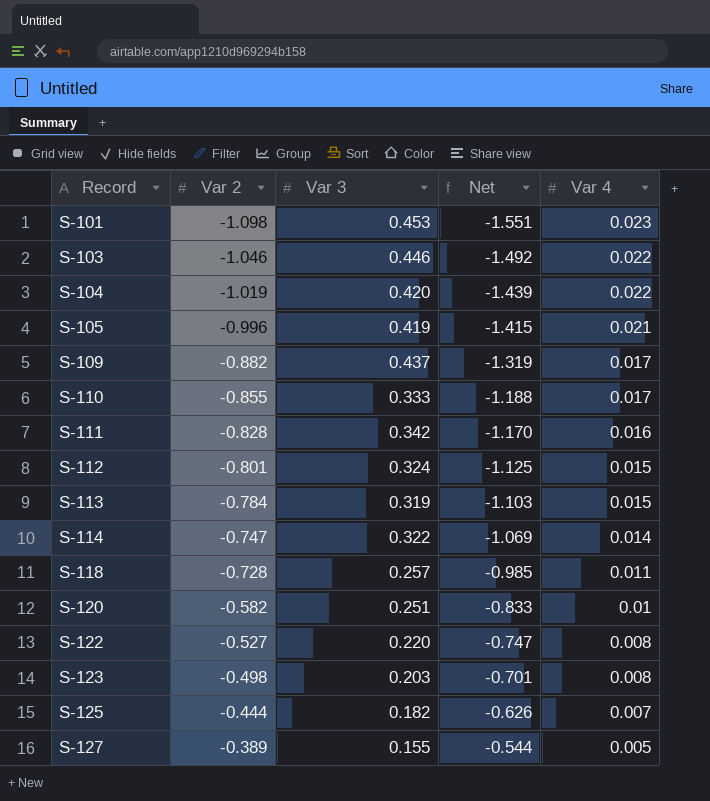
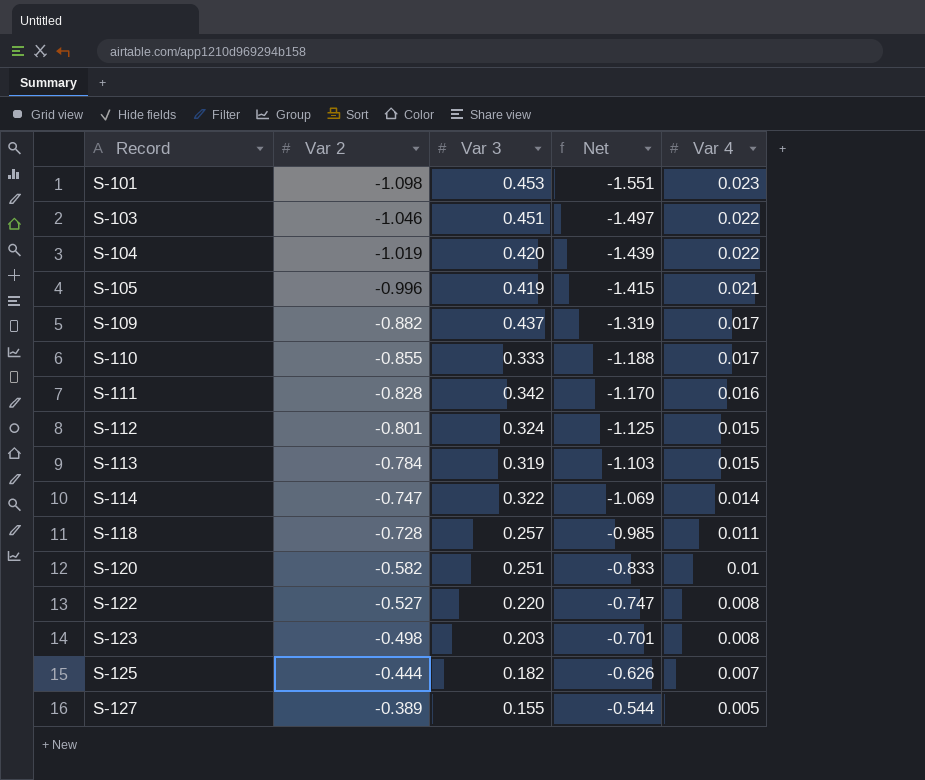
S-103 | Var 3: 0.446 -> 0.451
S-103 | Net: -1.492 -> -1.497

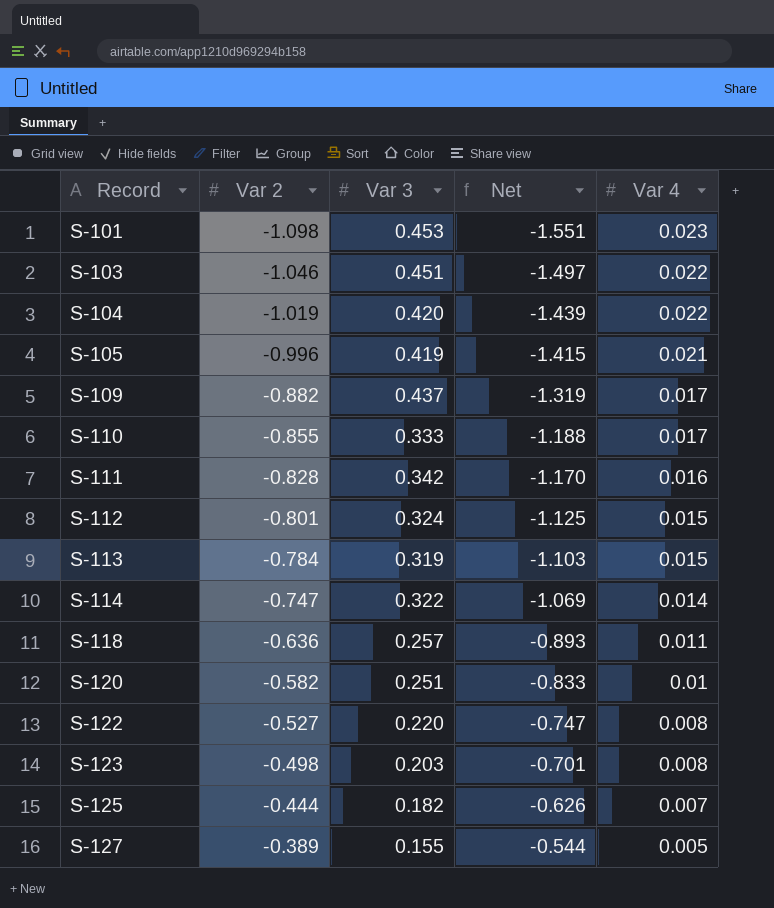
S-118 | Var 2: -0.728 -> -0.636
S-118 | Net: -0.985 -> -0.893

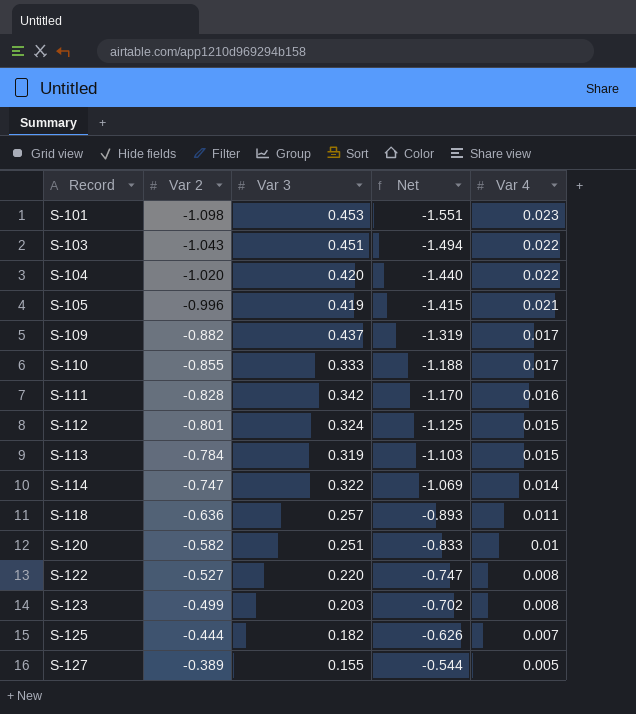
S-103 | Var 2: -1.046 -> -1.043
S-103 | Net: -1.497 -> -1.494
S-104 | Var 2: -1.019 -> -1.020
S-104 | Net: -1.439 -> -1.440
S-123 | Var 2: -0.498 -> -0.499
S-123 | Net: -0.701 -> -0.702

